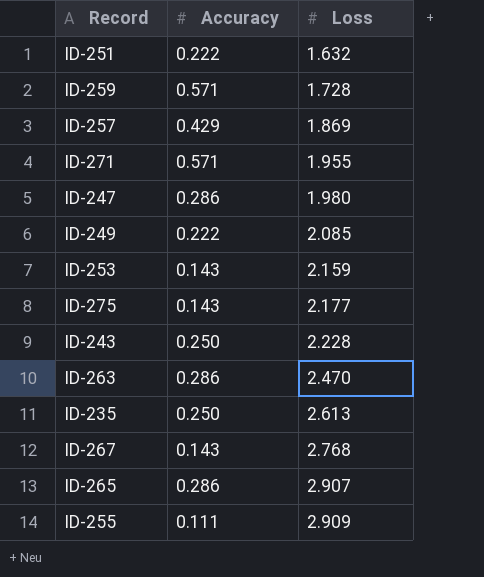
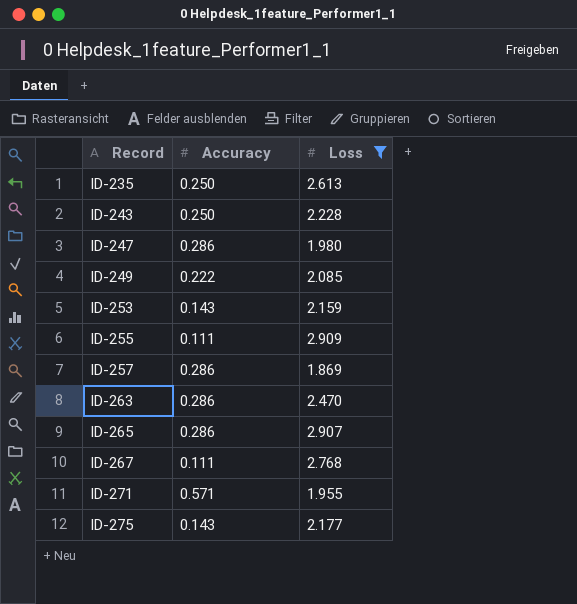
filter: none -> Loss >= 1.869
row order: Loss ascending -> Record ascending
ID-257 | Accuracy: 0.429 -> 0.286
ID-267 | Accuracy: 0.143 -> 0.111

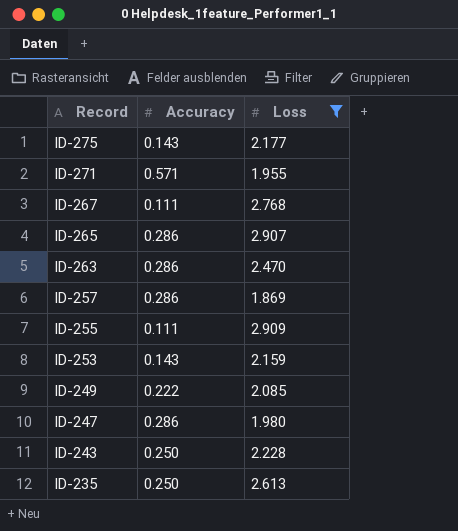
row order: Record ascending -> Record descending

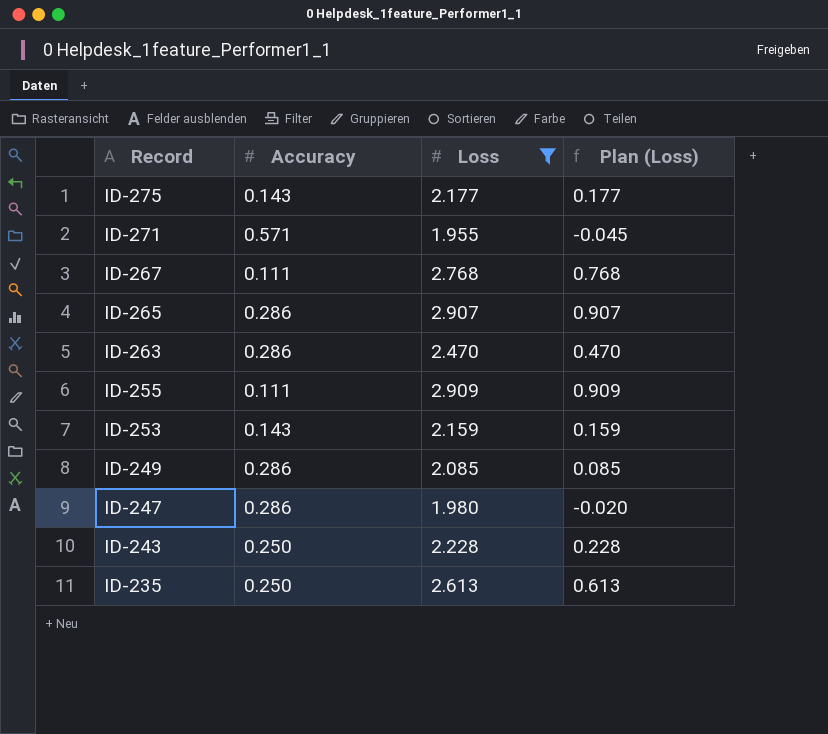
column Plan (Loss) | formula: none -> [Loss] - 2
row ID-257: 0.286 | 1.869 -> none
ID-249 | Accuracy: 0.222 -> 0.286

